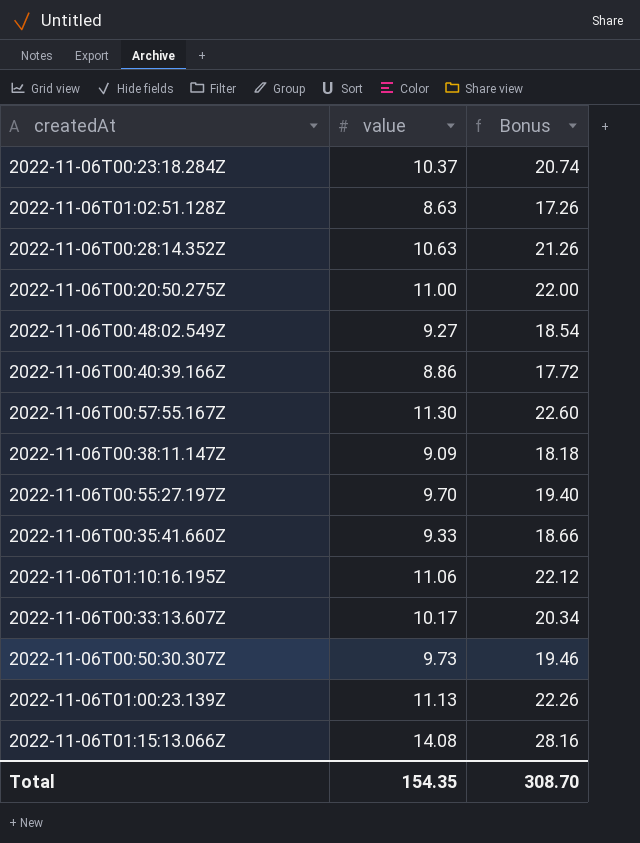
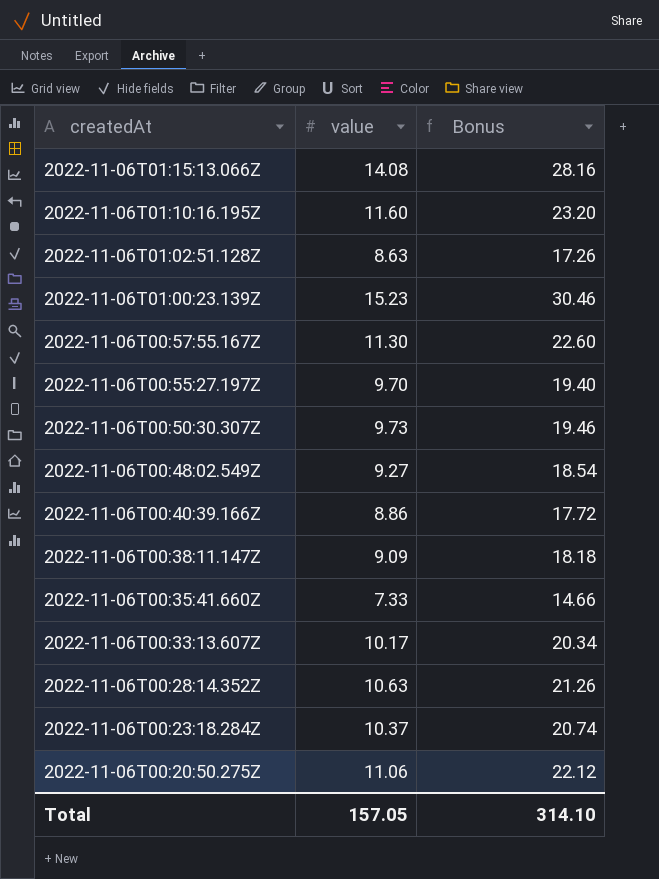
row order: none -> createdAt descending
2022-11-06T01:10:16.195Z | value: 11.06 -> 11.60
2022-11-06T01:10:16.195Z | Bonus: 22.12 -> 23.20
2022-11-06T01:00:23.139Z | value: 11.13 -> 15.23
2022-11-06T01:00:23.139Z | Bonus: 22.26 -> 30.46
2022-11-06T00:35:41.660Z | value: 9.33 -> 7.33
2022-11-06T00:35:41.660Z | Bonus: 18.66 -> 14.66
2022-11-06T00:20:50.275Z | value: 11.00 -> 11.06
2022-11-06T00:20:50.275Z | Bonus: 22.00 -> 22.12
Total | value: 154.35 -> 157.05
Total | Bonus: 308.70 -> 314.10

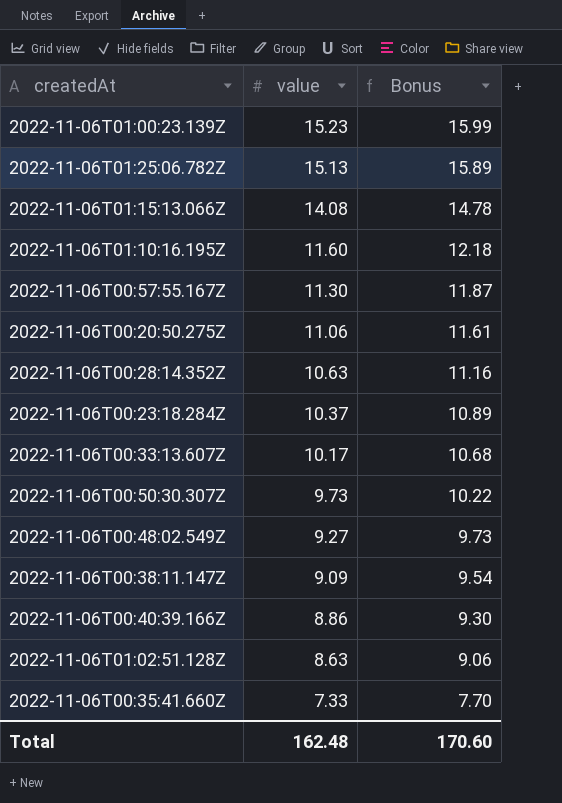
row order: createdAt descending -> value descending
column Bonus | formula: [value] * 2 -> [value] * 1.05
row 2022-11-06T00:55:27.197Z: 9.70 | 19.40 -> none
row 2022-11-06T01:25:06.782Z: none -> 15.13 | 15.89
Total | value: 157.05 -> 162.48
Total | Bonus: 314.10 -> 170.60

